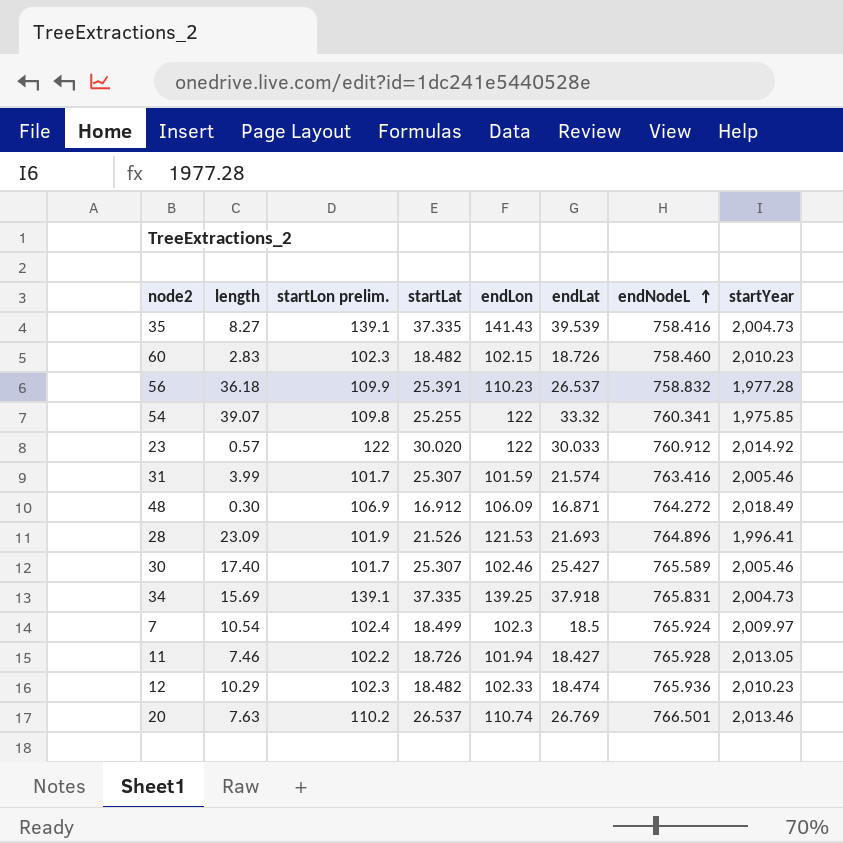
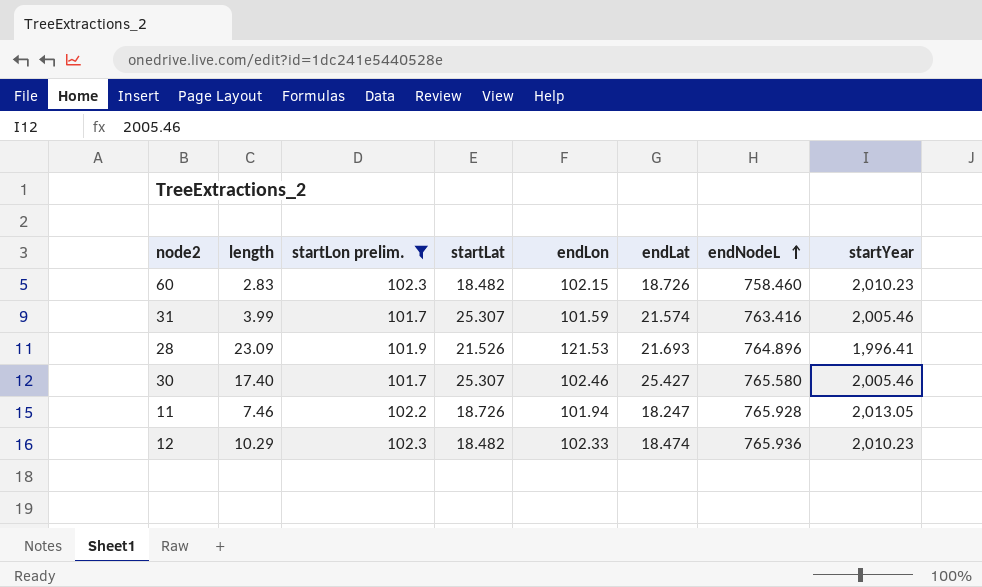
filter: none -> startLon prelim. <= 102.3
30 | endNodeL: 765.589 -> 765.580
11 | endLat: 18.427 -> 18.247

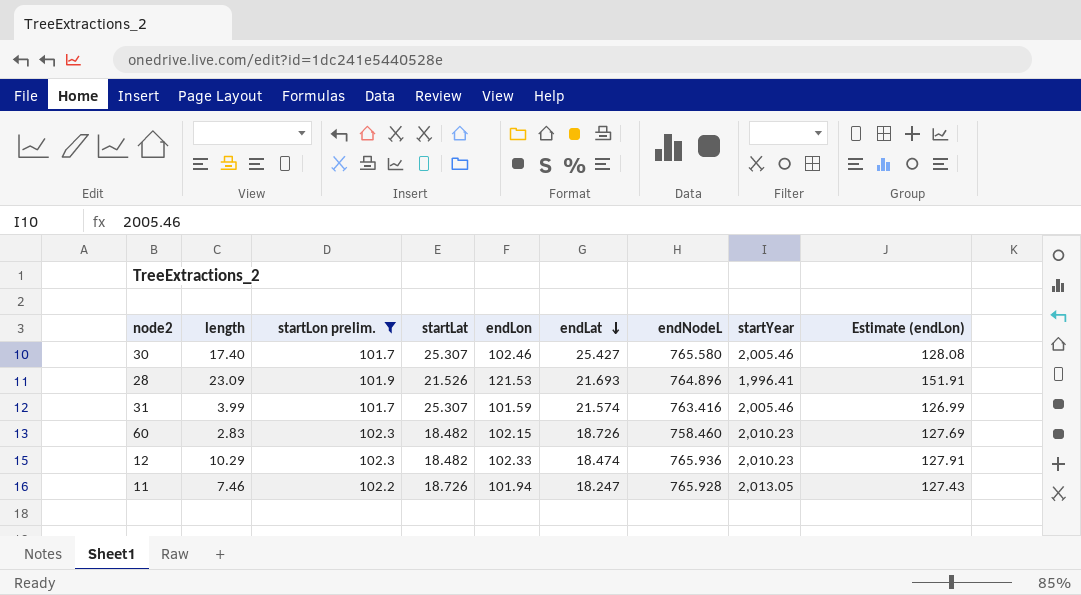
row order: endNodeL ascending -> endLat descending
column Estimate (endLon) | formula: none -> [endLon] * 1.25

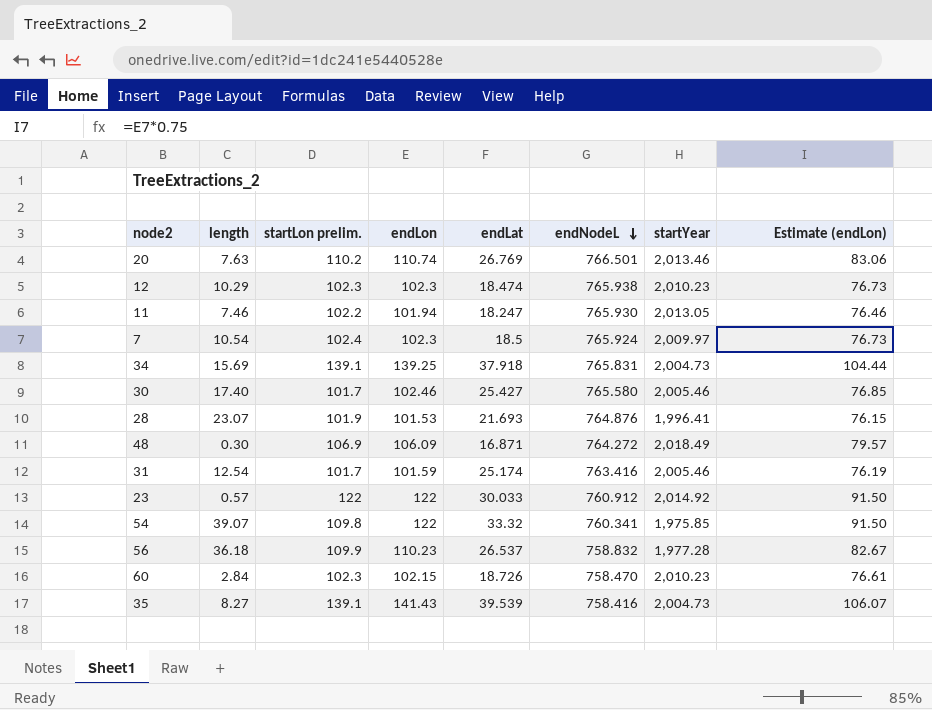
filter: startLon prelim. <= 102.3 -> none
row order: endLat descending -> endNodeL descending
column startLat | position: 4 -> none
column Estimate (endLon) | formula: [endLon] * 1.25 -> [endLon] * 0.75
12 | endLon: 102.33 -> 102.3
12 | endNodeL: 765.936 -> 765.938
11 | endNodeL: 765.928 -> 765.930
28 | length: 23.09 -> 23.07
28 | endLon: 121.53 -> 101.53
28 | endNodeL: 764.896 -> 764.876
31 | length: 3.99 -> 12.54
31 | endLat: 21.574 -> 25.174
60 | length: 2.83 -> 2.84
60 | endNodeL: 758.460 -> 758.470

